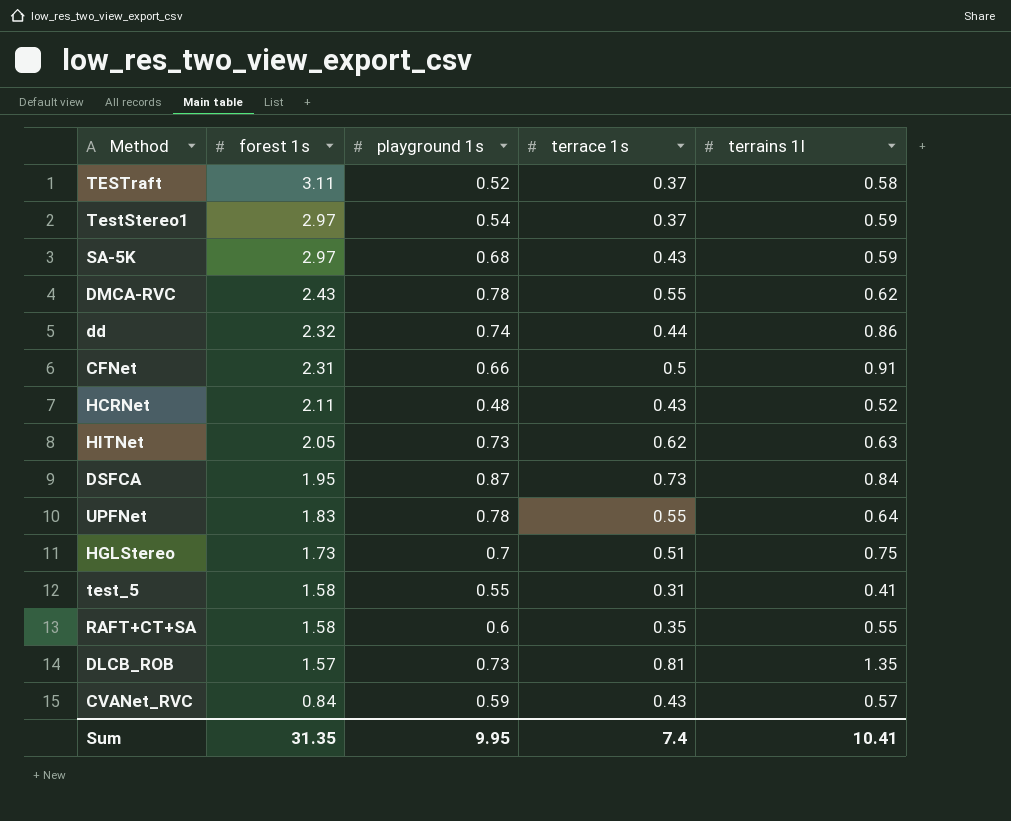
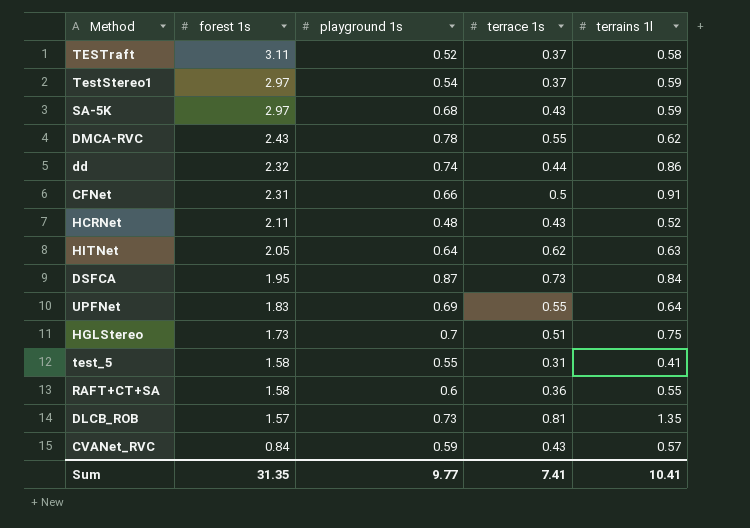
HITNet | playground 1s: 0.73 -> 0.64
UPFNet | playground 1s: 0.78 -> 0.69
RAFT+CT+SA | terrace 1s: 0.35 -> 0.36
Sum | playground 1s: 9.95 -> 9.77
Sum | terrace 1s: 7.4 -> 7.41

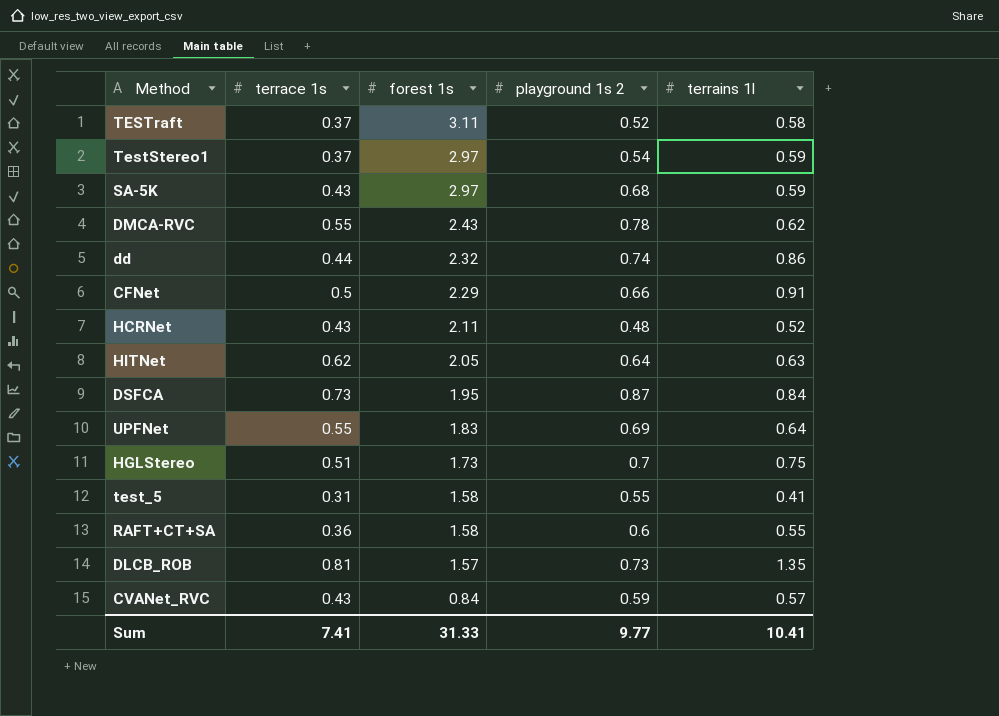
column terrace 1s | position: 4 -> 2
column name: playground 1s -> playground 1s 2
CFNet | forest 1s: 2.31 -> 2.29
Sum | forest 1s: 31.35 -> 31.33

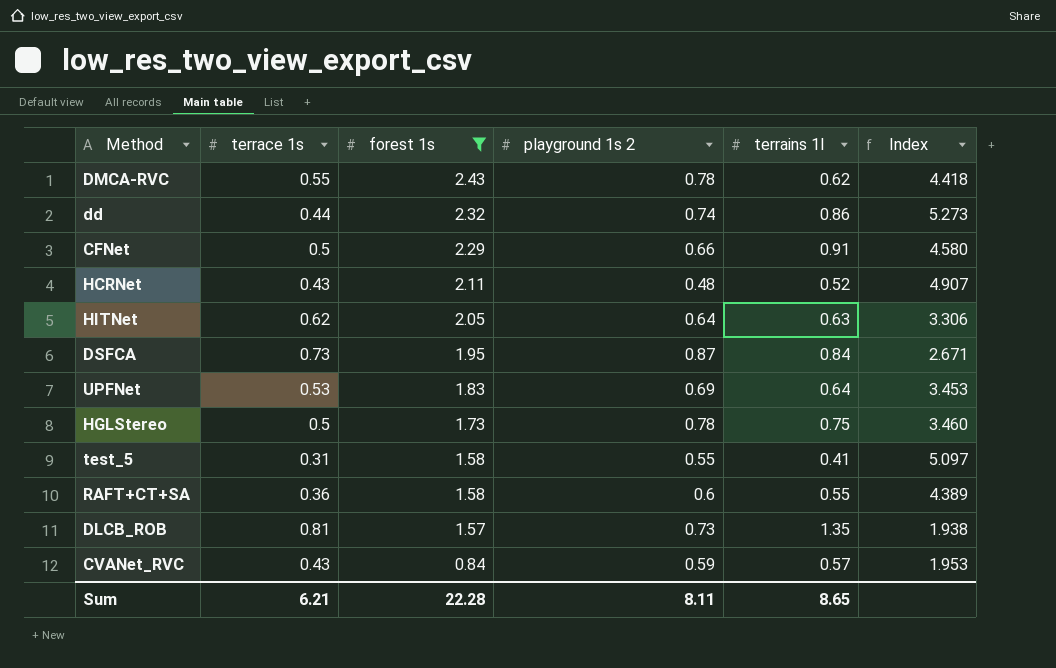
filter: none -> forest 1s <= 2.43
column Index | formula: none -> [forest 1s] / [terrace 1s]
UPFNet | terrace 1s: 0.55 -> 0.53
HGLStereo | terrace 1s: 0.51 -> 0.5
HGLStereo | playground 1s 2: 0.7 -> 0.78
Sum | terrace 1s: 7.41 -> 6.21
Sum | forest 1s: 31.33 -> 22.28
Sum | playground 1s 2: 9.77 -> 8.11
Sum | terrains 1l: 10.41 -> 8.65

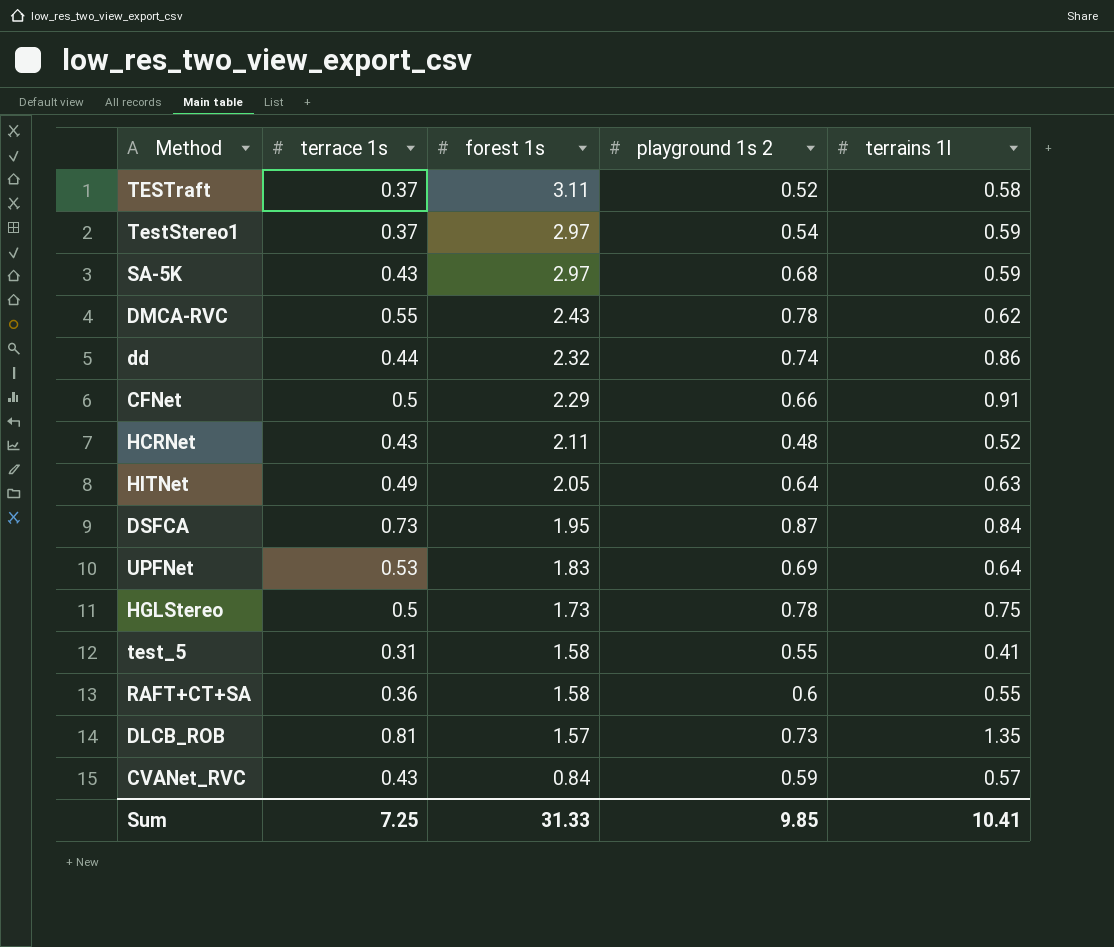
filter: forest 1s <= 2.43 -> none
column Index | formula: [forest 1s] / [terrace 1s] -> none
HITNet | terrace 1s: 0.62 -> 0.49
Sum | terrace 1s: 6.21 -> 7.25
Sum | forest 1s: 22.28 -> 31.33
Sum | playground 1s 2: 8.11 -> 9.85
Sum | terrains 1l: 8.65 -> 10.41

